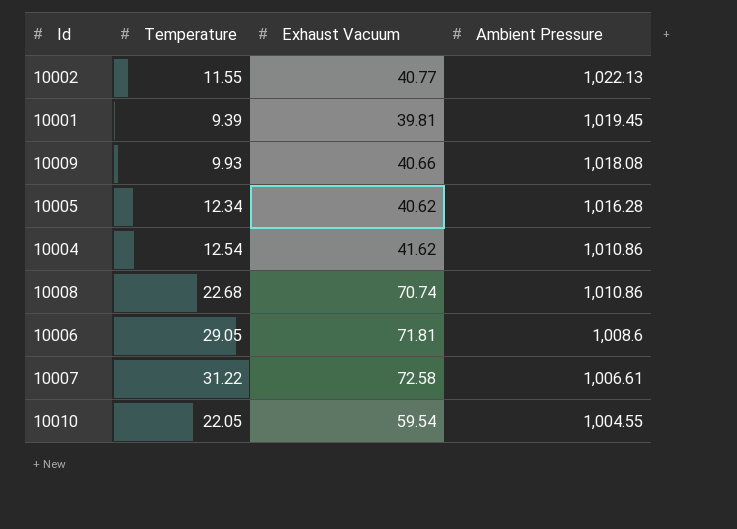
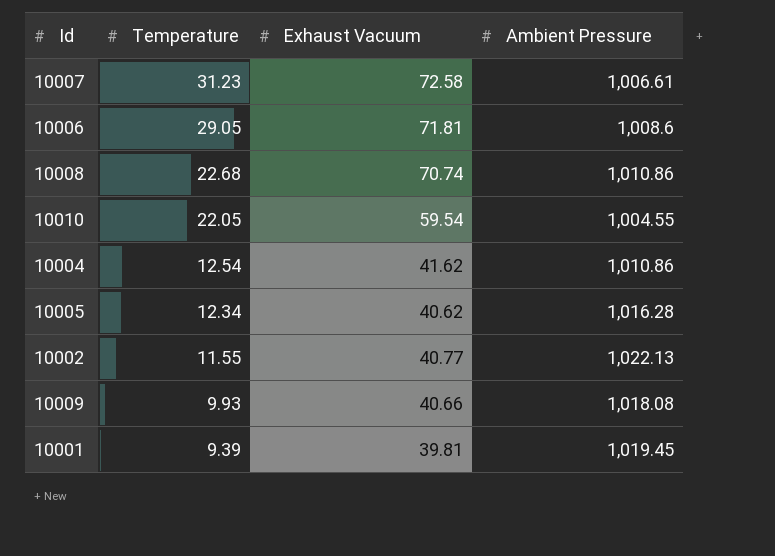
row order: Ambient Pressure descending -> Temperature descending
10007 | Temperature: 31.22 -> 31.23

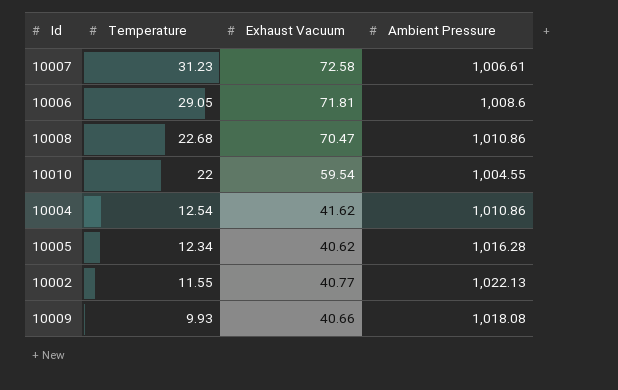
row 10001: 9.39 | 39.81 | 1,019.45 -> none
10008 | Exhaust Vacuum: 70.74 -> 70.47
10010 | Temperature: 22.05 -> 22

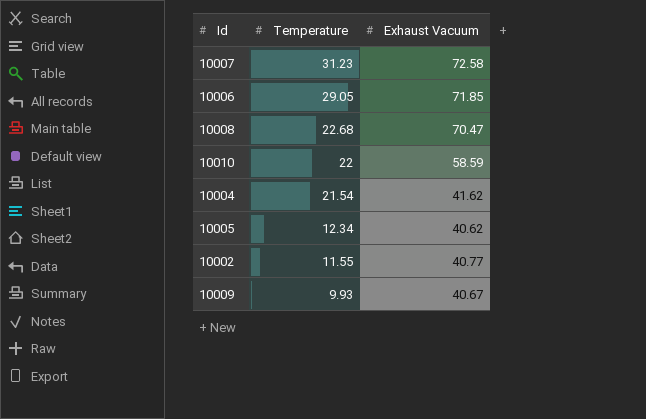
column Ambient Pressure | position: 4 -> none
10006 | Exhaust Vacuum: 71.81 -> 71.85
10010 | Exhaust Vacuum: 59.54 -> 58.59
10004 | Temperature: 12.54 -> 21.54
10009 | Exhaust Vacuum: 40.66 -> 40.67

